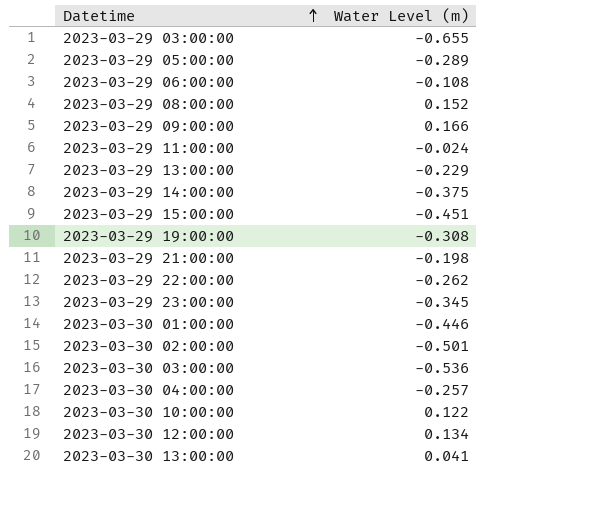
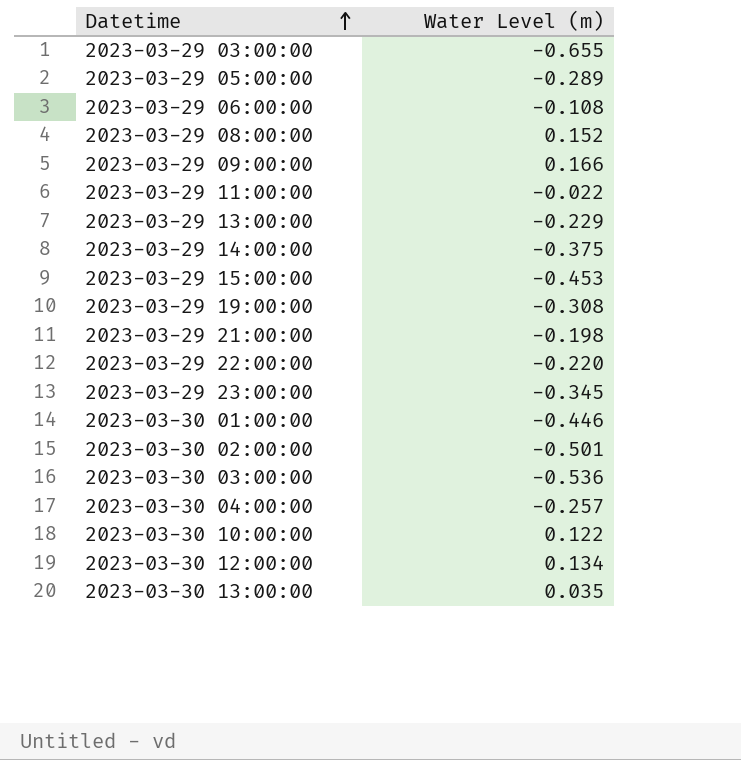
2023-03-29 11:00:00 | Water Level (m): -0.024 -> -0.022
2023-03-29 15:00:00 | Water Level (m): -0.451 -> -0.453
2023-03-29 22:00:00 | Water Level (m): -0.262 -> -0.220
2023-03-30 13:00:00 | Water Level (m): 0.041 -> 0.035

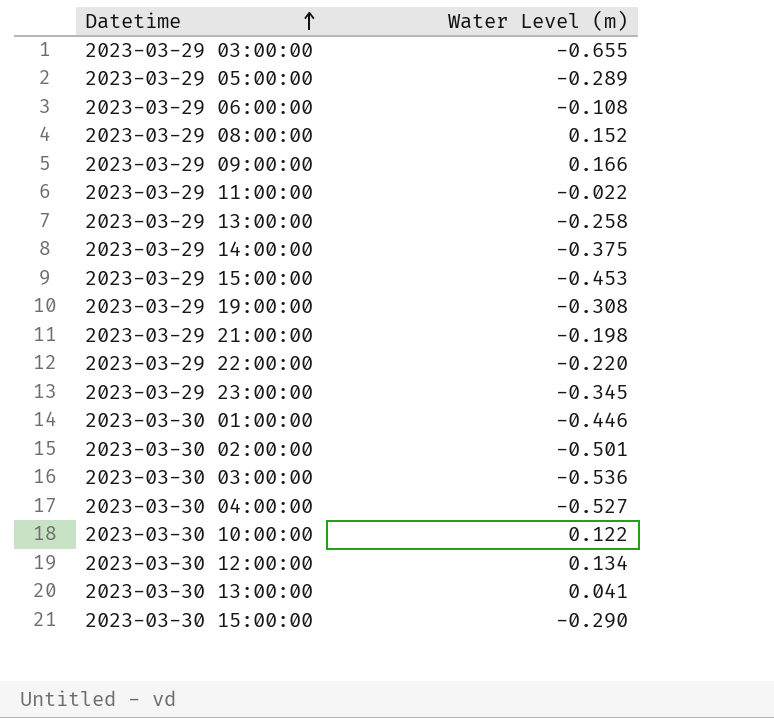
2023-03-29 13:00:00 | Water Level (m): -0.229 -> -0.258
2023-03-30 04:00:00 | Water Level (m): -0.257 -> -0.527
2023-03-30 13:00:00 | Water Level (m): 0.035 -> 0.041
row 2023-03-30 15:00:00: none -> -0.290

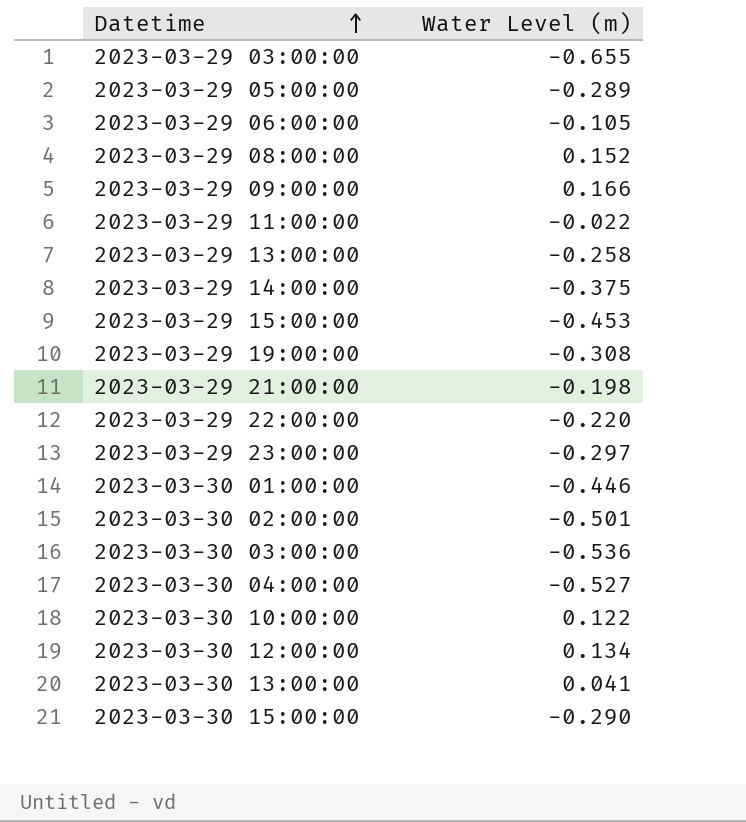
2023-03-29 06:00:00 | Water Level (m): -0.108 -> -0.105
2023-03-29 23:00:00 | Water Level (m): -0.345 -> -0.297

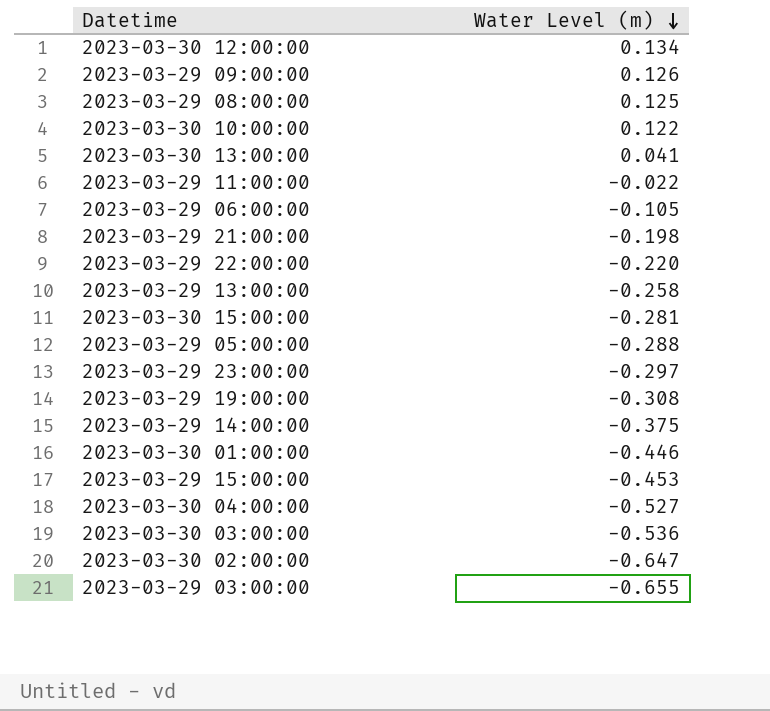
row order: Datetime ascending -> Water Level (m) descending
2023-03-29 09:00:00 | Water Level (m): 0.166 -> 0.126
2023-03-29 08:00:00 | Water Level (m): 0.152 -> 0.125
2023-03-30 15:00:00 | Water Level (m): -0.290 -> -0.281
2023-03-29 05:00:00 | Water Level (m): -0.289 -> -0.288
2023-03-30 02:00:00 | Water Level (m): -0.501 -> -0.647

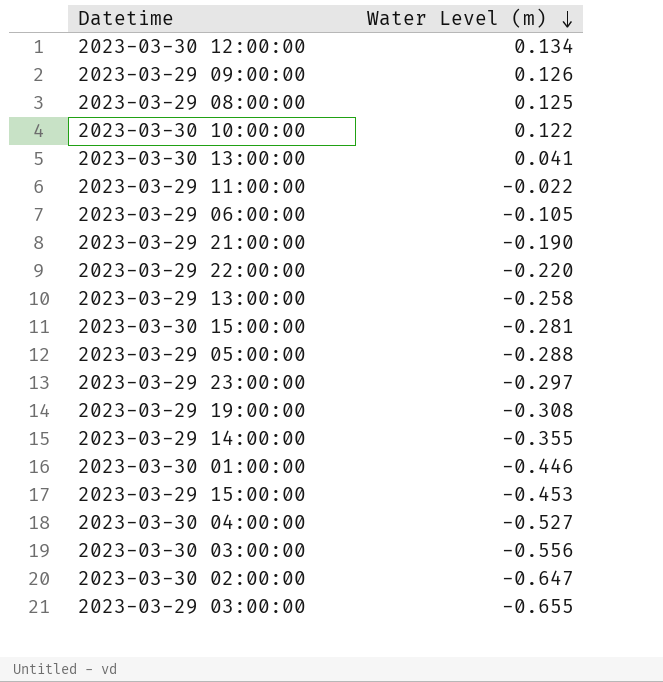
2023-03-29 21:00:00 | Water Level (m): -0.198 -> -0.190
2023-03-29 14:00:00 | Water Level (m): -0.375 -> -0.355
2023-03-30 03:00:00 | Water Level (m): -0.536 -> -0.556

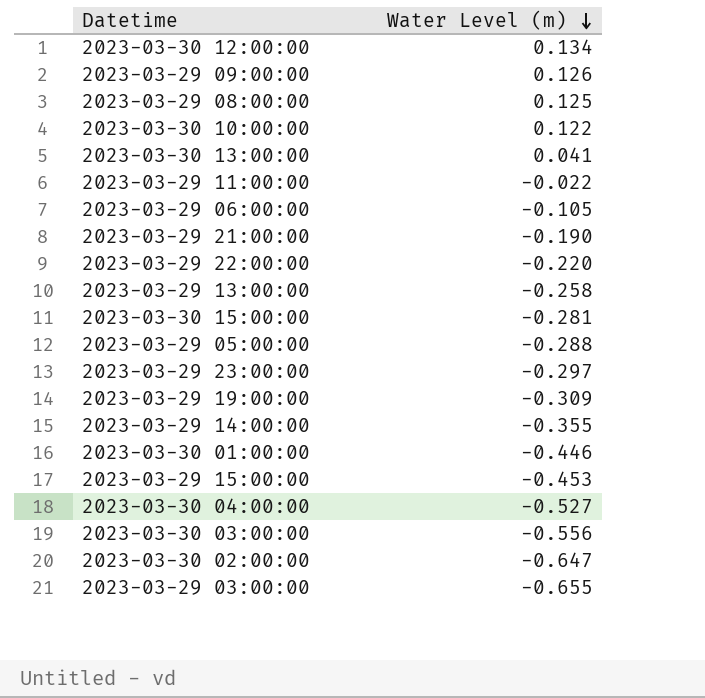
2023-03-29 19:00:00 | Water Level (m): -0.308 -> -0.309

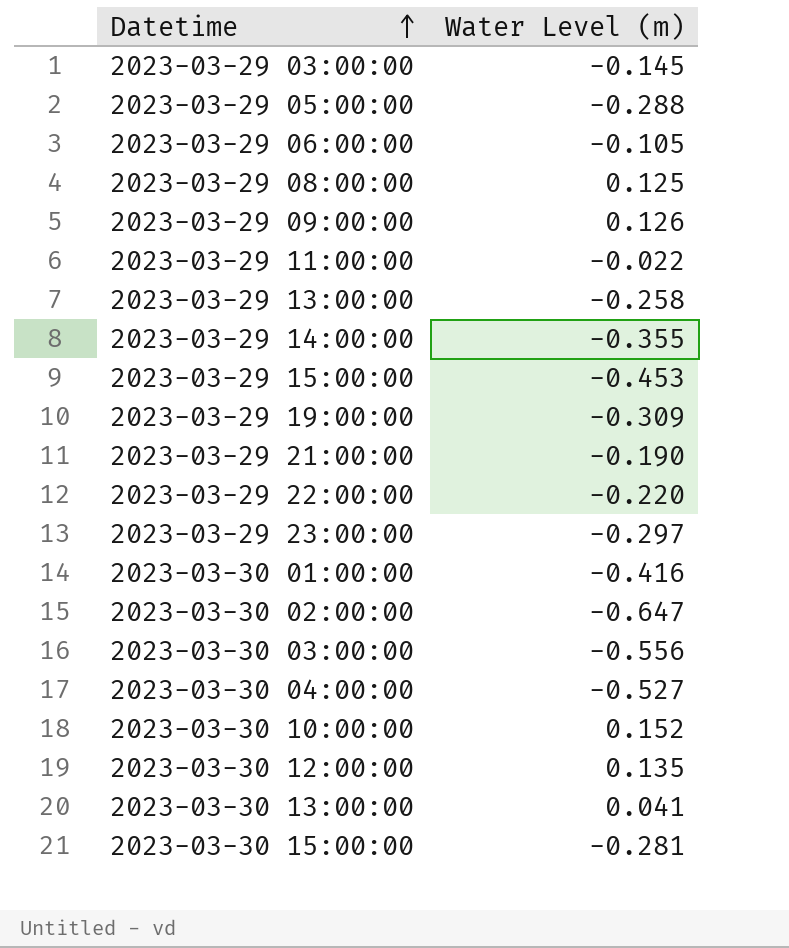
row order: Water Level (m) descending -> Datetime ascending
2023-03-29 03:00:00 | Water Level (m): -0.655 -> -0.145
2023-03-30 01:00:00 | Water Level (m): -0.446 -> -0.416
2023-03-30 10:00:00 | Water Level (m): 0.122 -> 0.152
2023-03-30 12:00:00 | Water Level (m): 0.134 -> 0.135

